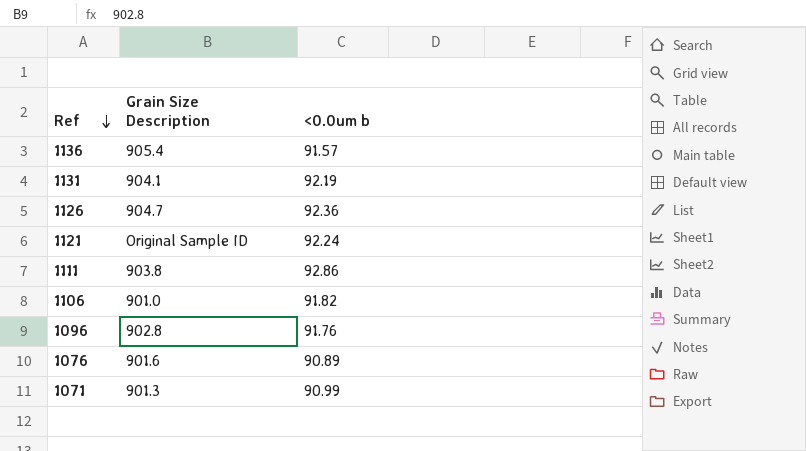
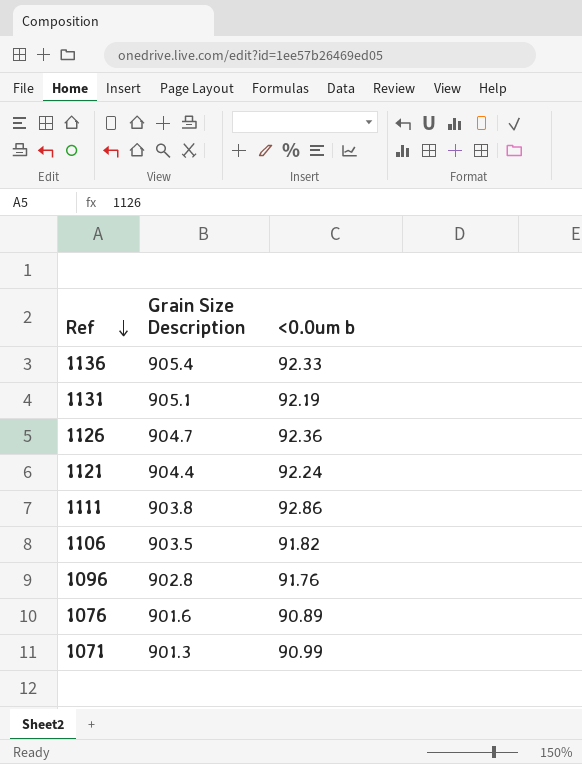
1136 | <0.0um b: 91.57 -> 92.33
1131 | Grain Size Description: 904.1 -> 905.1
1121 | Grain Size Description: Original Sample ID -> 904.4
1106 | Grain Size Description: 901.0 -> 903.5

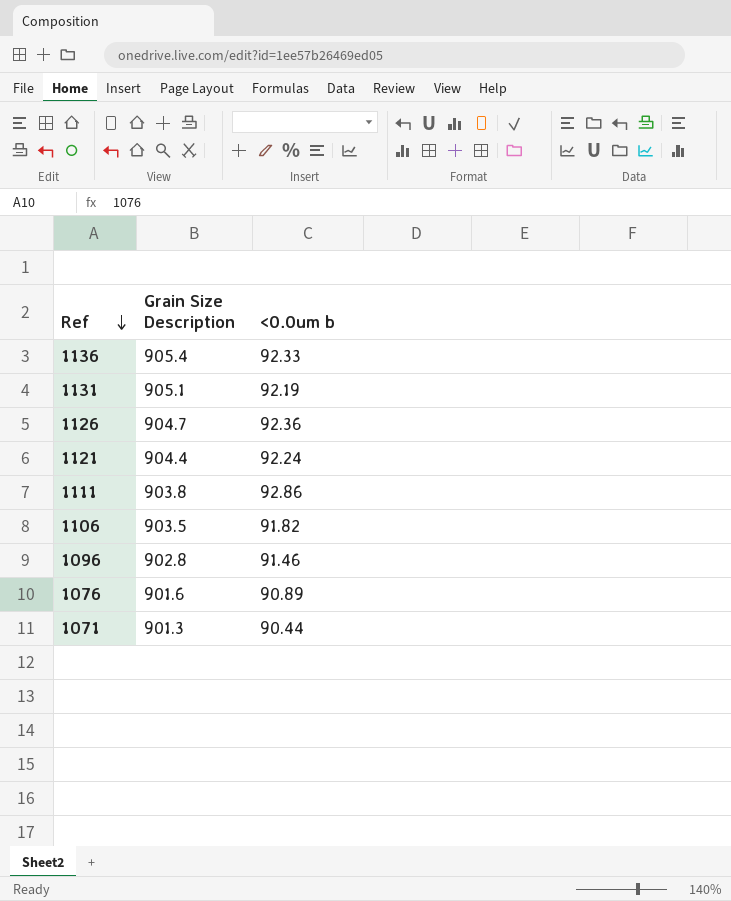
1096 | <0.0um b: 91.76 -> 91.46
1071 | <0.0um b: 90.99 -> 90.44

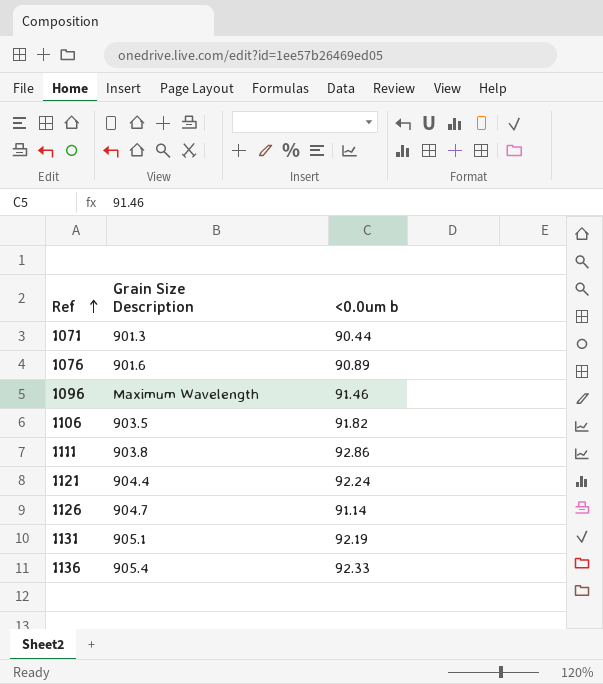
row order: Ref descending -> Ref ascending
1096 | Grain Size Description: 902.8 -> Maximum Wavelength
1126 | <0.0um b: 92.36 -> 91.14

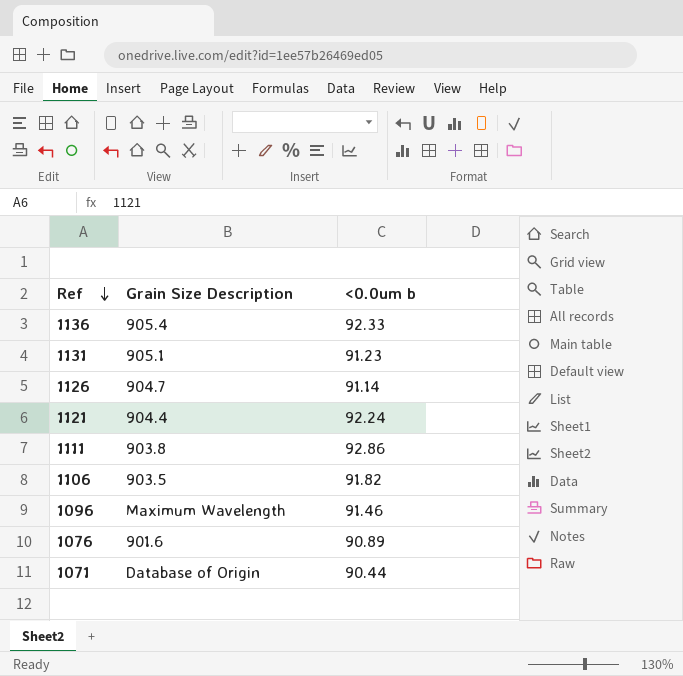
row order: Ref ascending -> Ref descending
1131 | <0.0um b: 92.19 -> 91.23
1071 | Grain Size Description: 901.3 -> Database of Origin

